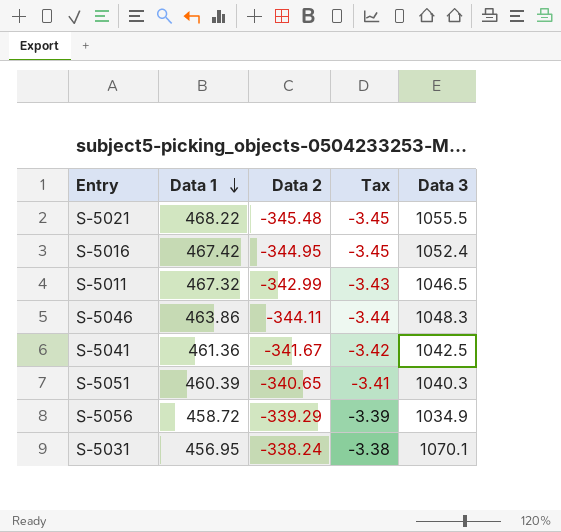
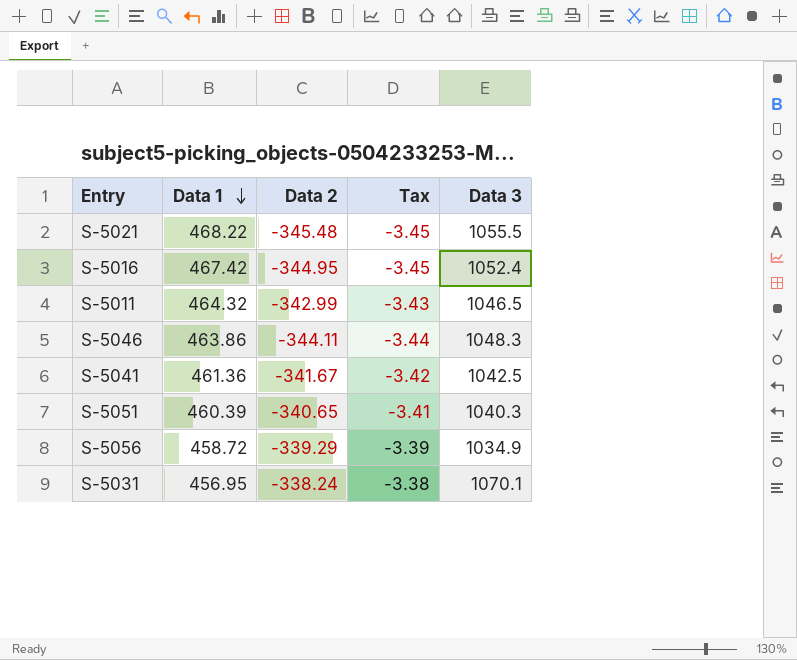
S-5011 | Data 1: 467.32 -> 464.32

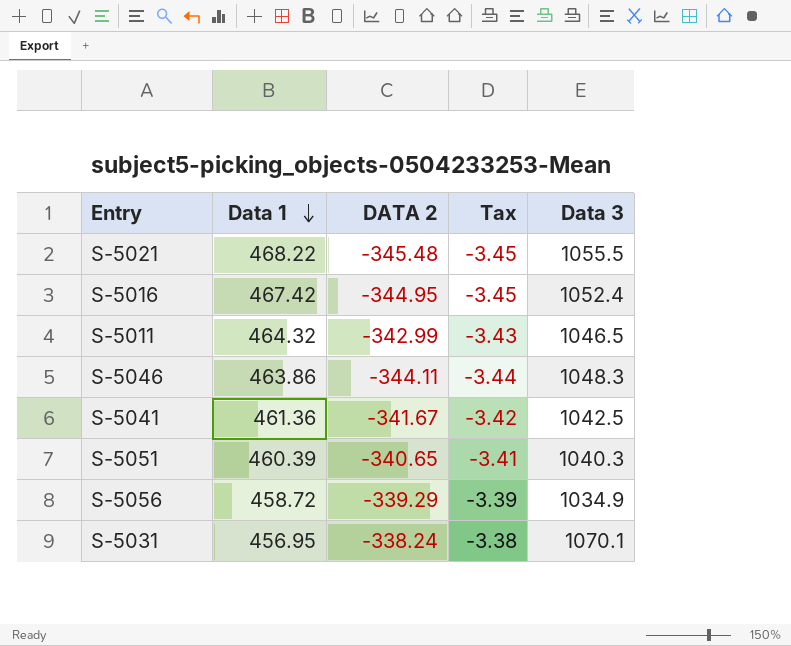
column name: Data 2 -> DATA 2

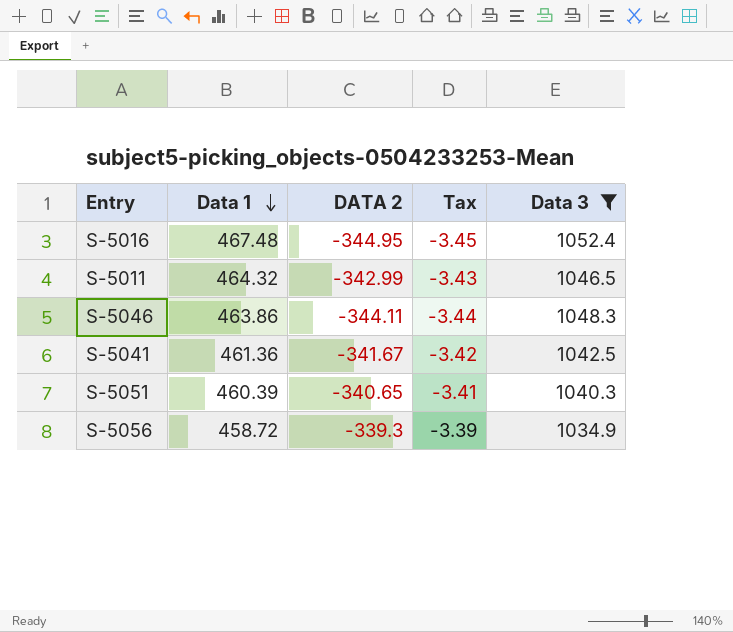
filter: none -> Data 3 <= 1052.4
S-5016 | Data 1: 467.42 -> 467.48
S-5056 | DATA 2: -339.29 -> -339.3

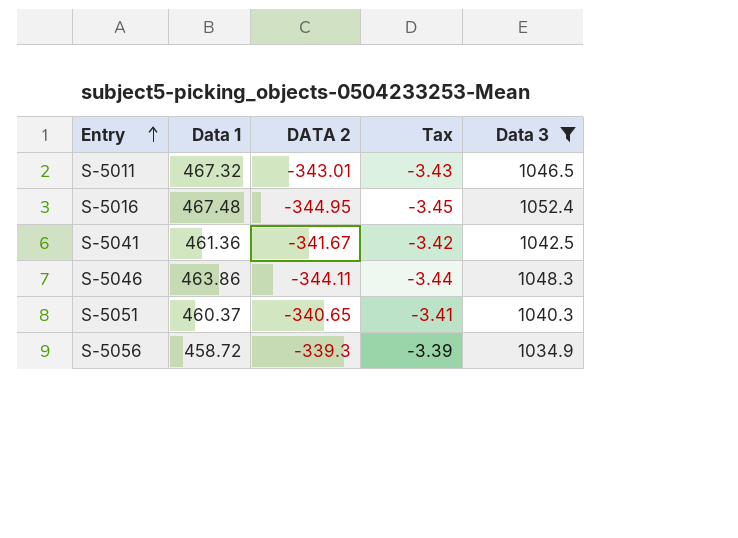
row order: Data 1 descending -> Entry ascending
S-5011 | Data 1: 464.32 -> 467.32
S-5011 | DATA 2: -342.99 -> -343.01
S-5051 | Data 1: 460.39 -> 460.37

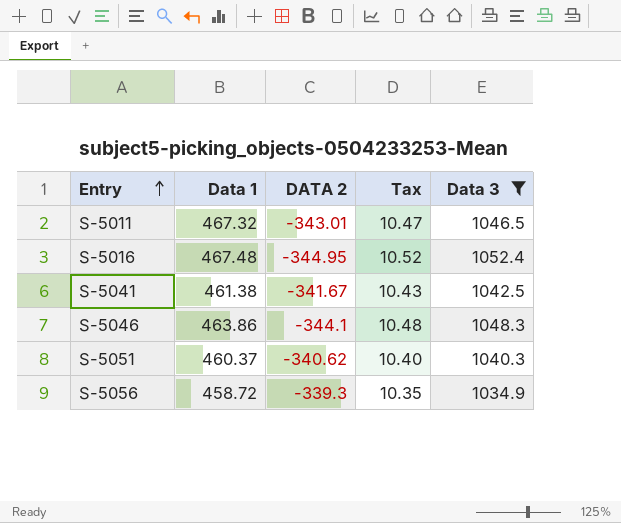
column Tax | formula: [DATA 2] * 0.01 -> [Data 3] * 0.01
S-5041 | Data 1: 461.36 -> 461.38
S-5046 | DATA 2: -344.11 -> -344.1
S-5051 | DATA 2: -340.65 -> -340.62

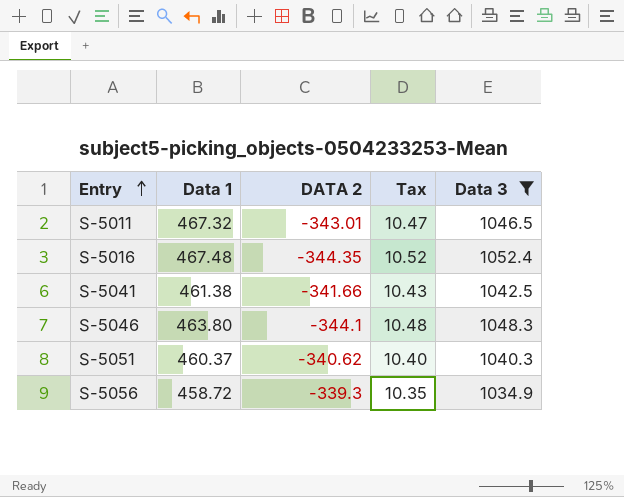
S-5016 | DATA 2: -344.95 -> -344.35
S-5041 | DATA 2: -341.67 -> -341.66
S-5046 | Data 1: 463.86 -> 463.80

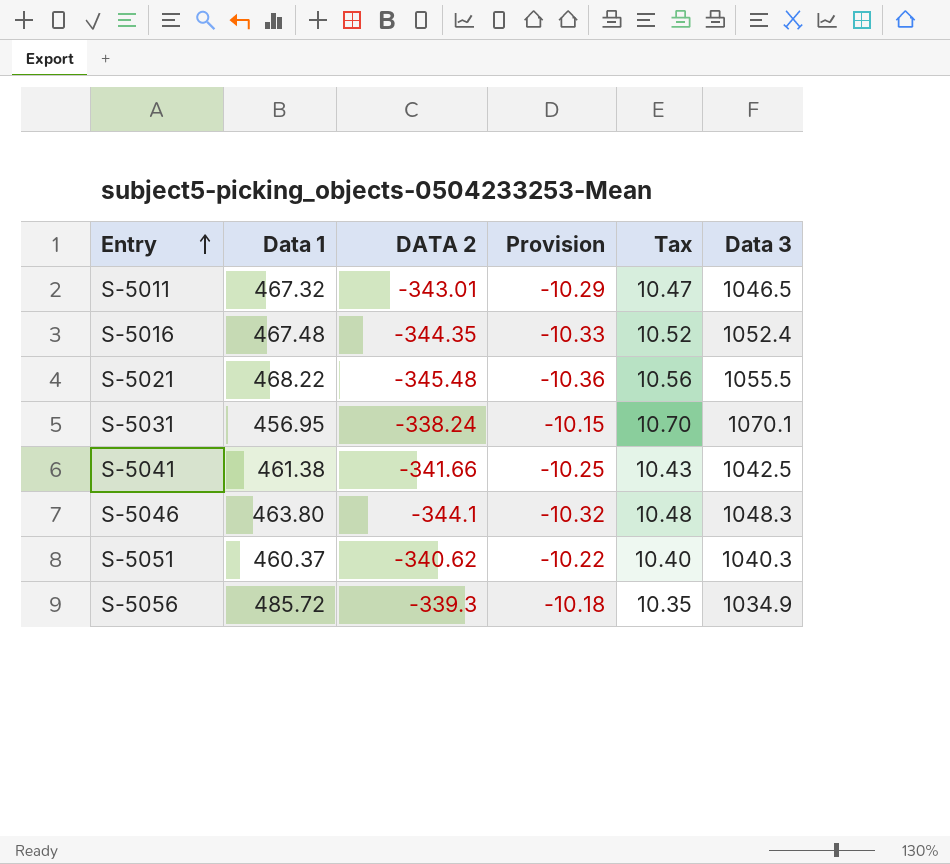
filter: Data 3 <= 1052.4 -> none
column Provision | formula: none -> [DATA 2] * 0.03
S-5056 | Data 1: 458.72 -> 485.72

